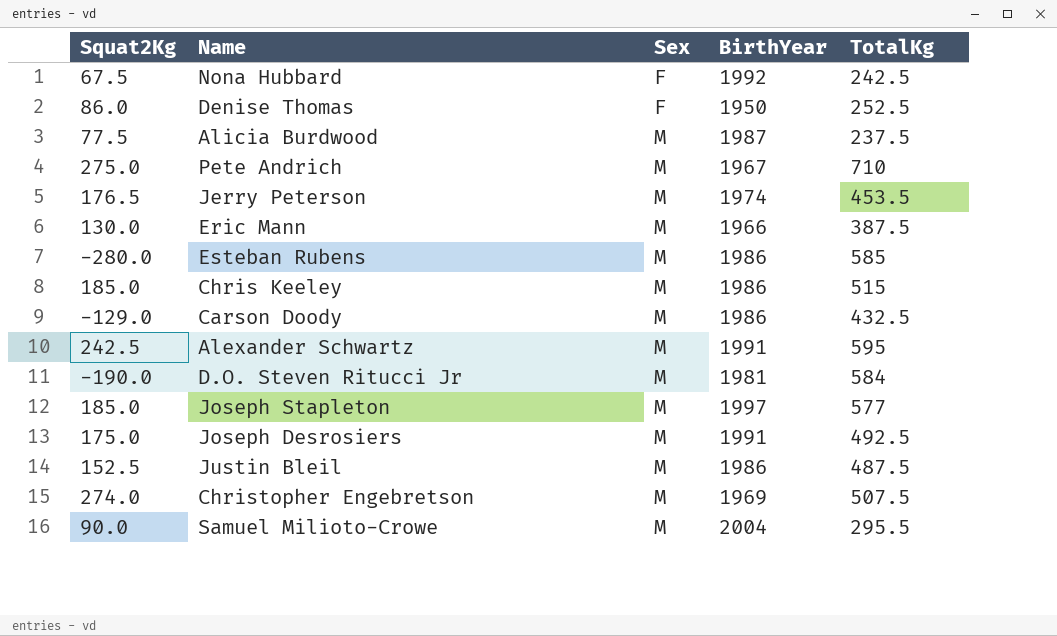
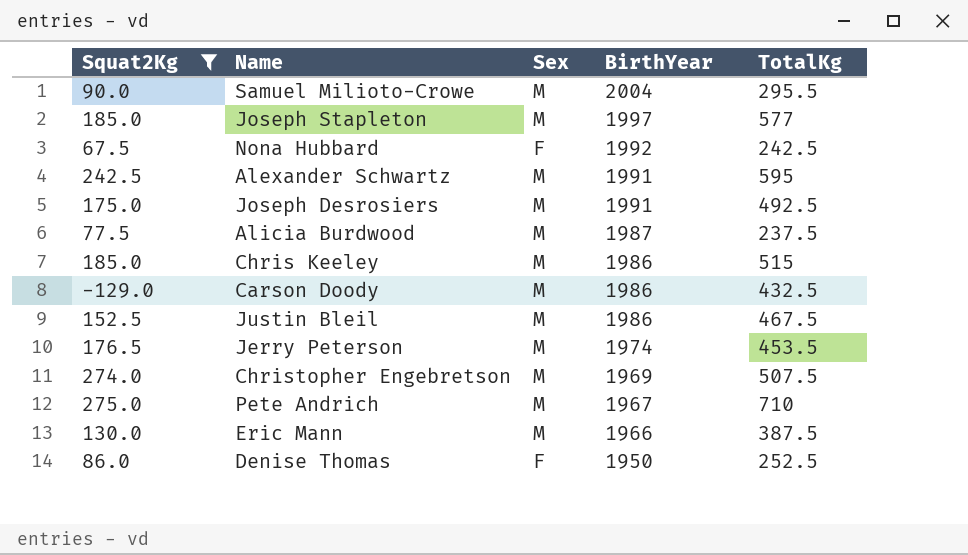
filter: none -> Squat2Kg >= -129.0
row order: Sex ascending -> BirthYear descending
Justin Bleil | TotalKg: 487.5 -> 467.5

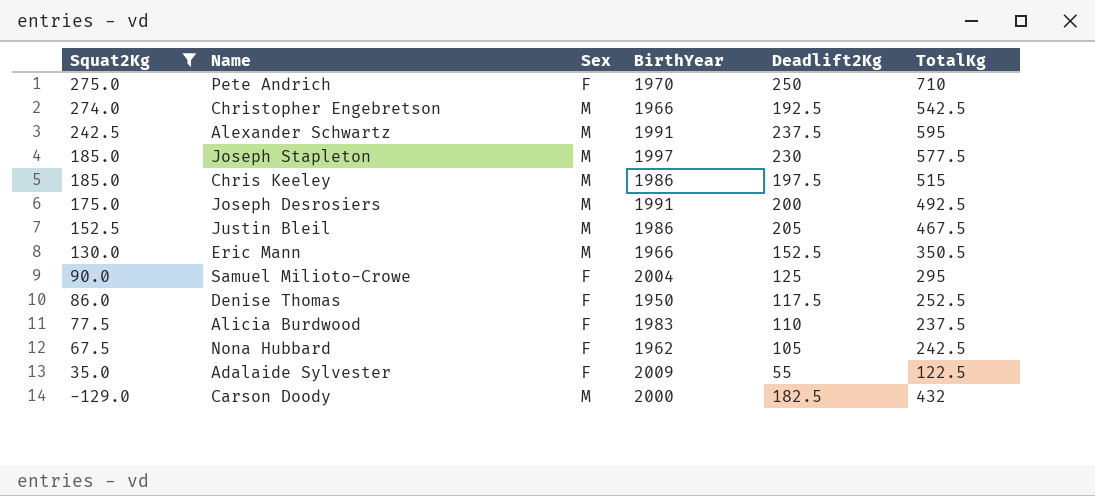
row order: BirthYear descending -> Squat2Kg descending
column Deadlift2Kg | position: none -> 5
row Jerry Peterson: 176.5 | M | 1974 | 453.5 -> none
Pete Andrich | Sex: M -> F
Pete Andrich | BirthYear: 1967 -> 1970
Christopher Engebretson | BirthYear: 1969 -> 1966
Christopher Engebretson | TotalKg: 507.5 -> 542.5
Joseph Stapleton | TotalKg: 577 -> 577.5
Eric Mann | TotalKg: 387.5 -> 350.5
Samuel Milioto-Crowe | Sex: M -> F
Samuel Milioto-Crowe | TotalKg: 295.5 -> 295
Alicia Burdwood | Sex: M -> F
Alicia Burdwood | BirthYear: 1987 -> 1983
Nona Hubbard | BirthYear: 1992 -> 1962
row Adalaide Sylvester: none -> 35.0 | F | 2009 | 55 | 122.5
Carson Doody | BirthYear: 1986 -> 2000
Carson Doody | TotalKg: 432.5 -> 432

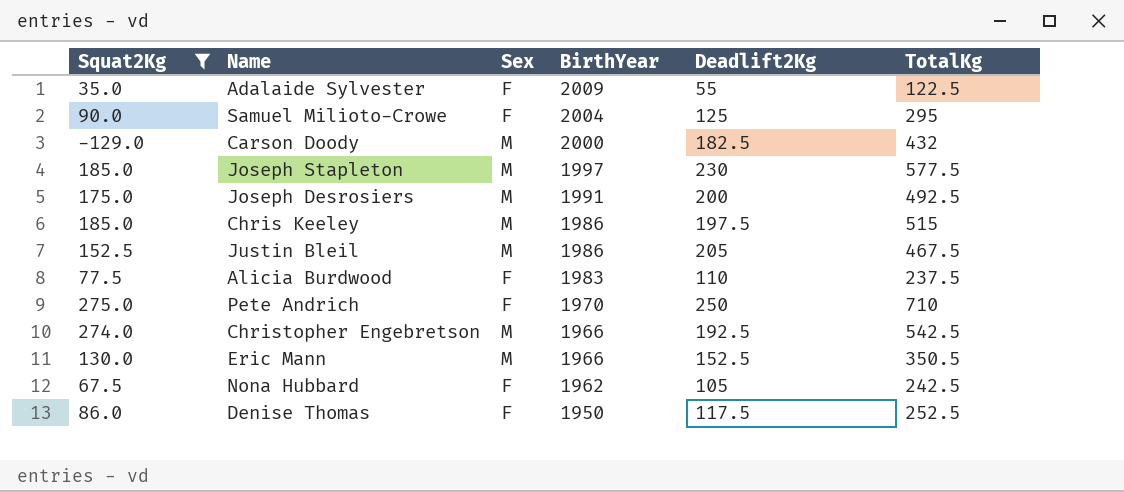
row order: Squat2Kg descending -> BirthYear descending
row Alexander Schwartz: 242.5 | M | 1991 | 237.5 | 595 -> none

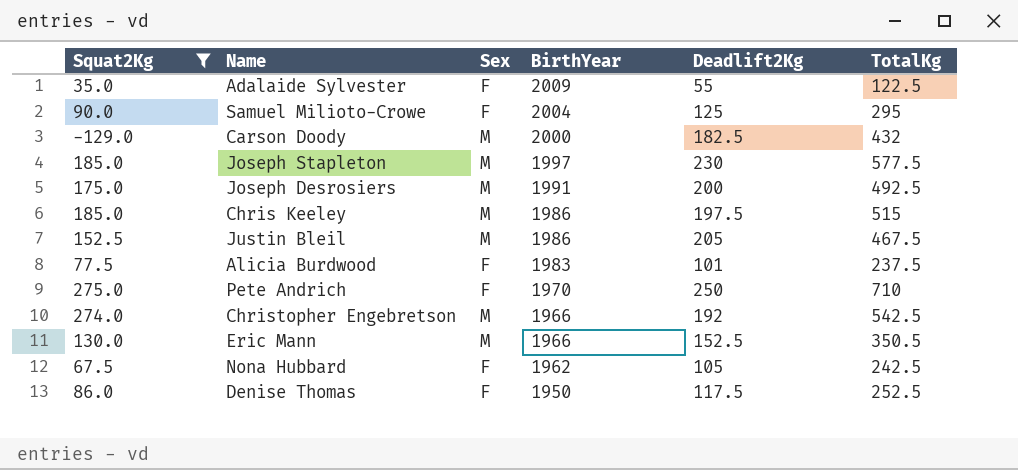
Alicia Burdwood | Deadlift2Kg: 110 -> 101
Christopher Engebretson | Deadlift2Kg: 192.5 -> 192

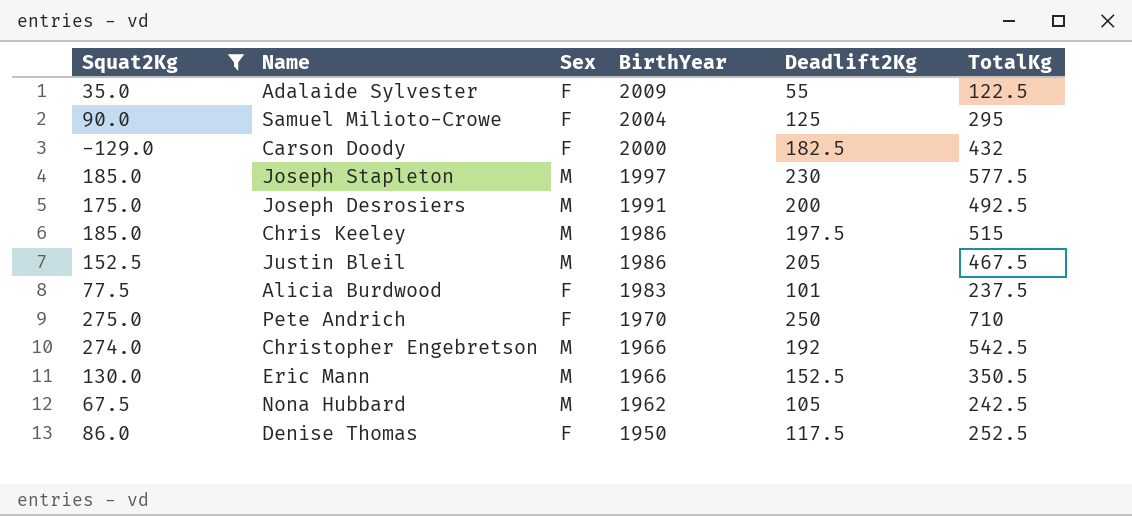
Carson Doody | Sex: M -> F
Nona Hubbard | Sex: F -> M

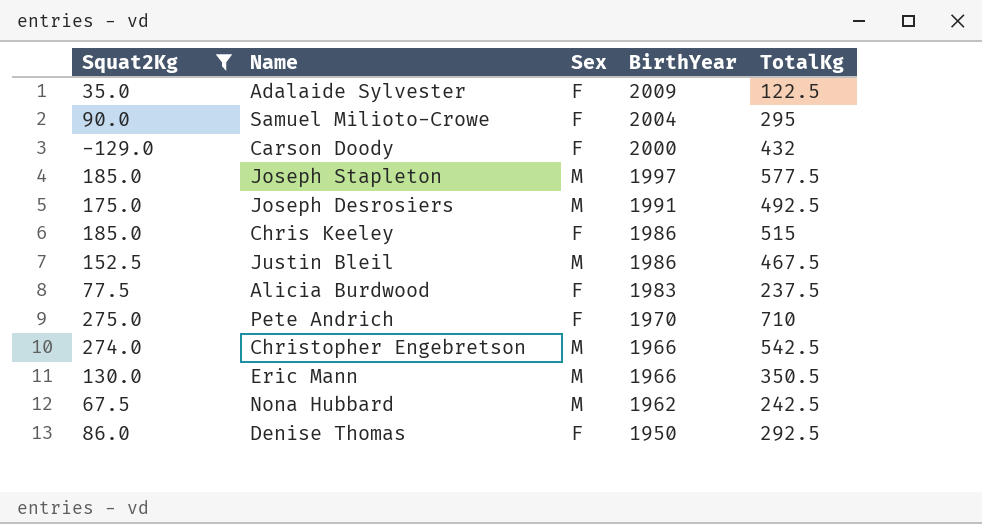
column Deadlift2Kg | position: 5 -> none
Chris Keeley | Sex: M -> F
Denise Thomas | TotalKg: 252.5 -> 292.5

